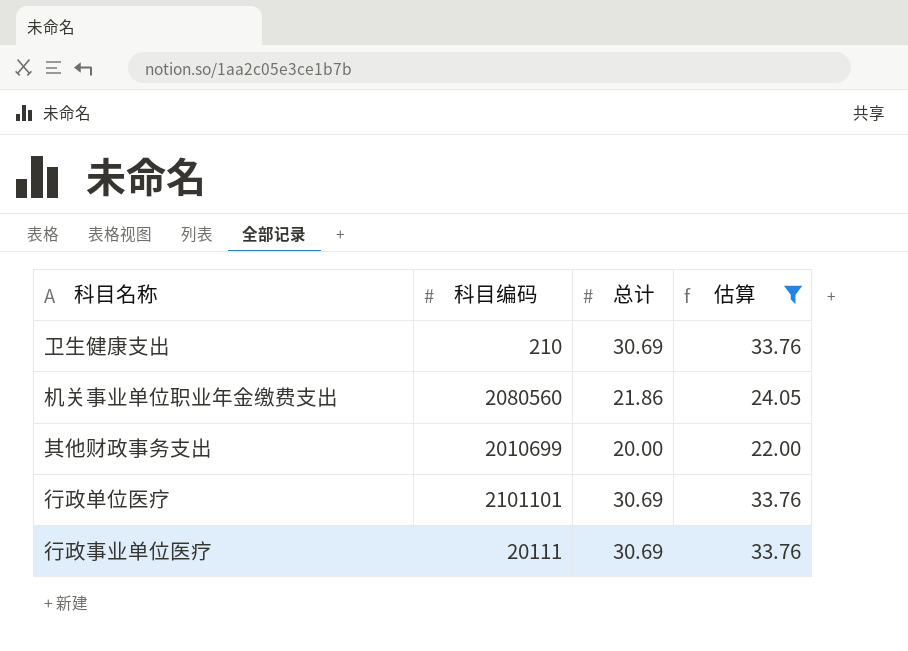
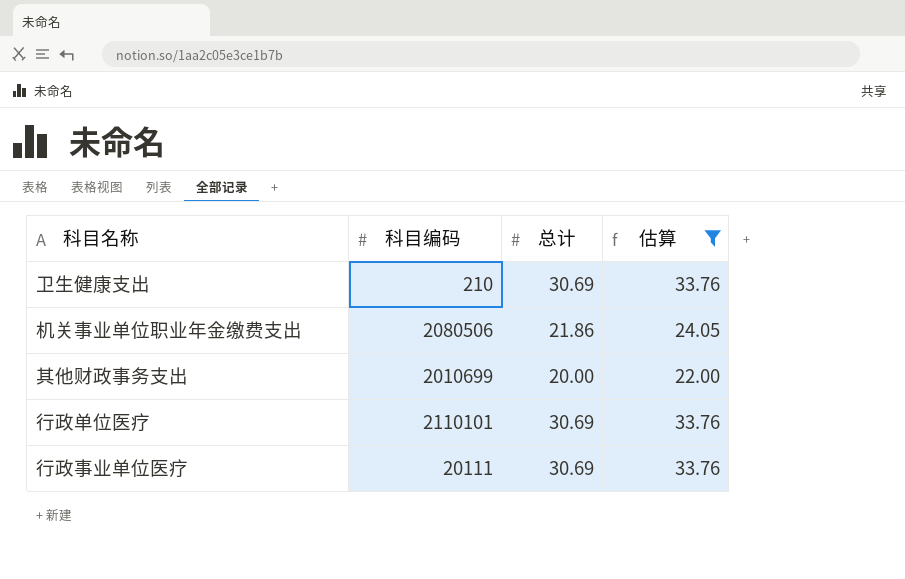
机关事业单位职业年金缴费支出 | 科目编码: 2080560 -> 2080506
行政单位医疗 | 科目编码: 2101101 -> 2110101

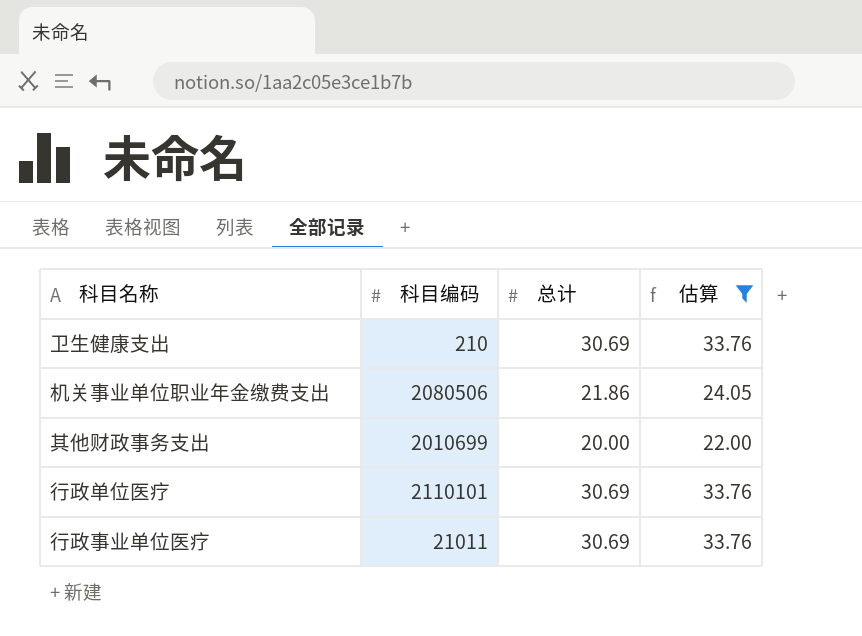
行政事业单位医疗 | 科目编码: 20111 -> 21011

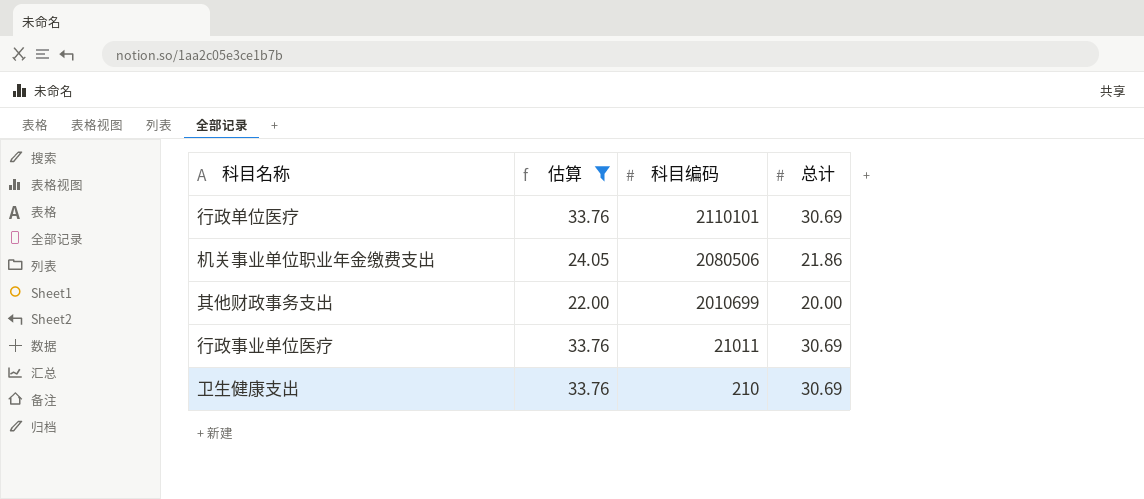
row order: none -> 科目编码 descending
column 估算 | position: 4 -> 2

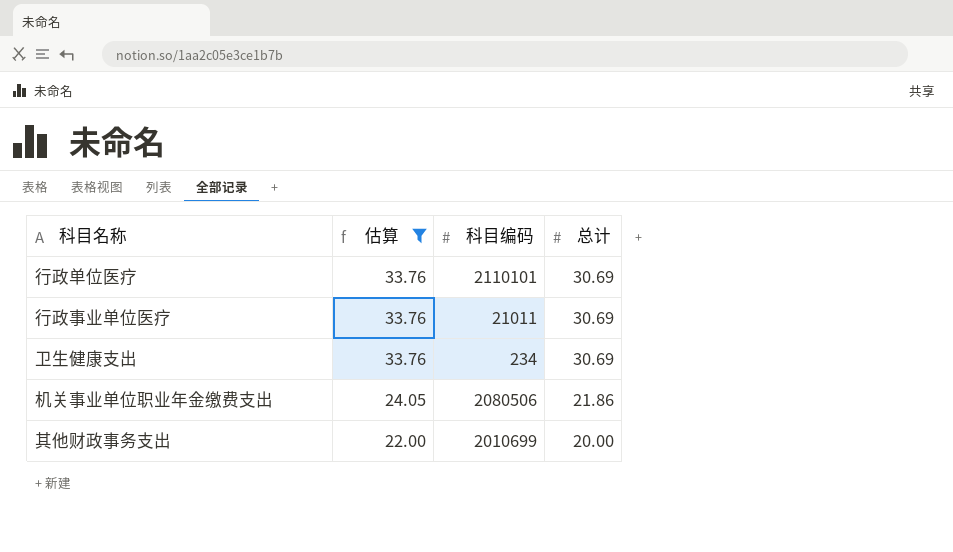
row order: 科目编码 descending -> 估算 descending
卫生健康支出 | 科目编码: 210 -> 234

